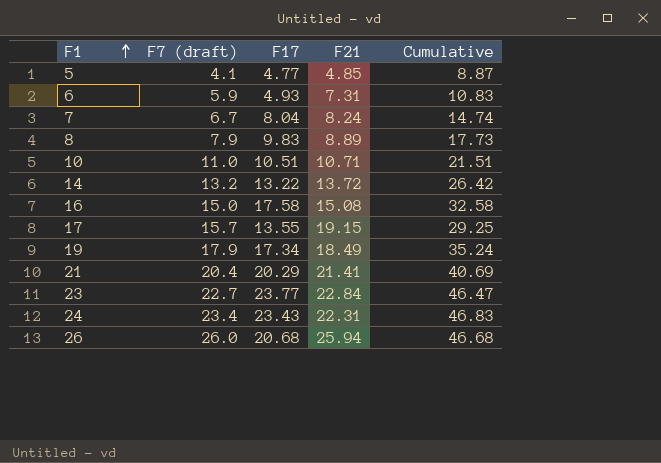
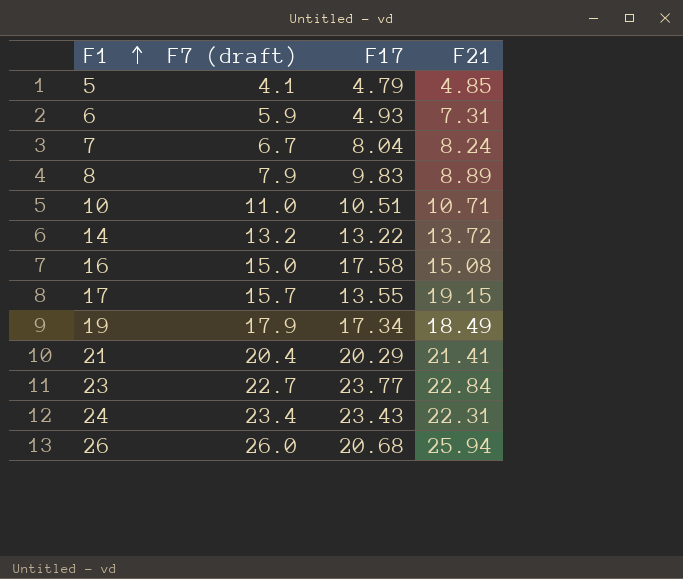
column Cumulative | formula: [F7 (draft)] + [F17] -> none
5 | F17: 4.77 -> 4.79

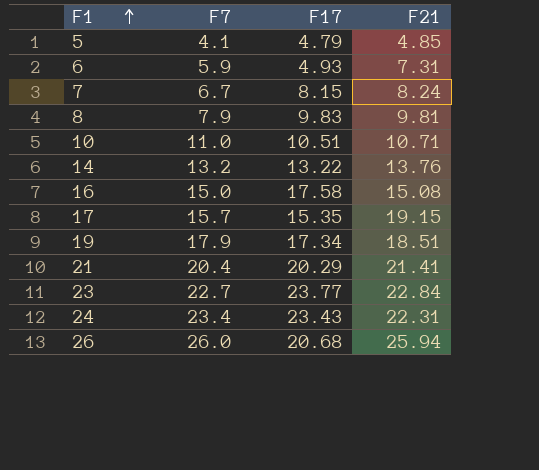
column name: F7 (draft) -> F7
7 | F17: 8.04 -> 8.15
8 | F21: 8.89 -> 9.81
14 | F21: 13.72 -> 13.76
17 | F17: 13.55 -> 15.35
19 | F21: 18.49 -> 18.51

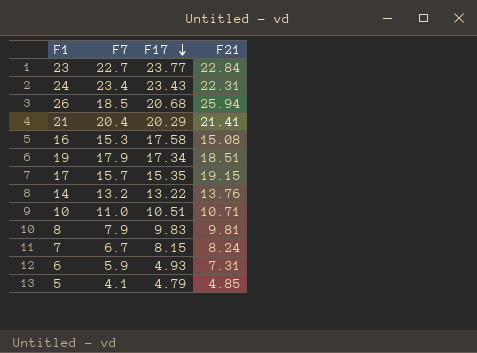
row order: F1 ascending -> F17 descending
26 | F7: 26.0 -> 18.5
16 | F7: 15.0 -> 15.3

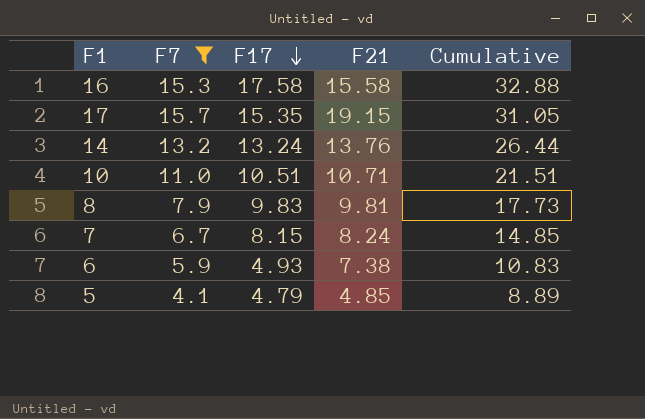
filter: none -> F7 <= 15.7
column Cumulative | formula: none -> [F7] + [F17]
16 | F21: 15.08 -> 15.58
14 | F17: 13.22 -> 13.24
6 | F21: 7.31 -> 7.38

